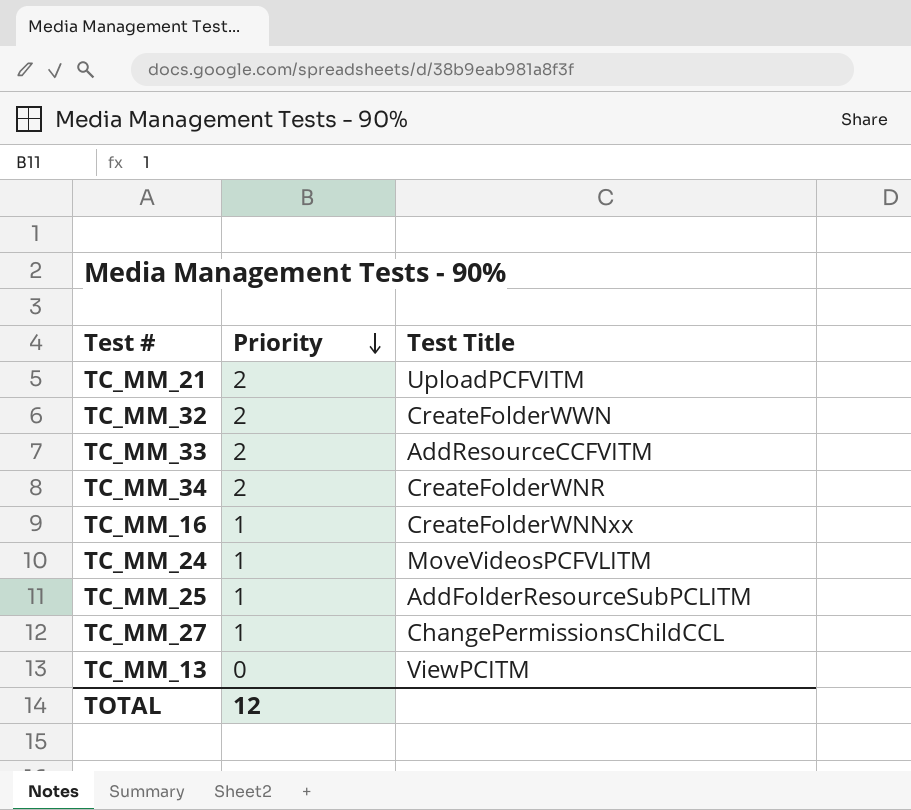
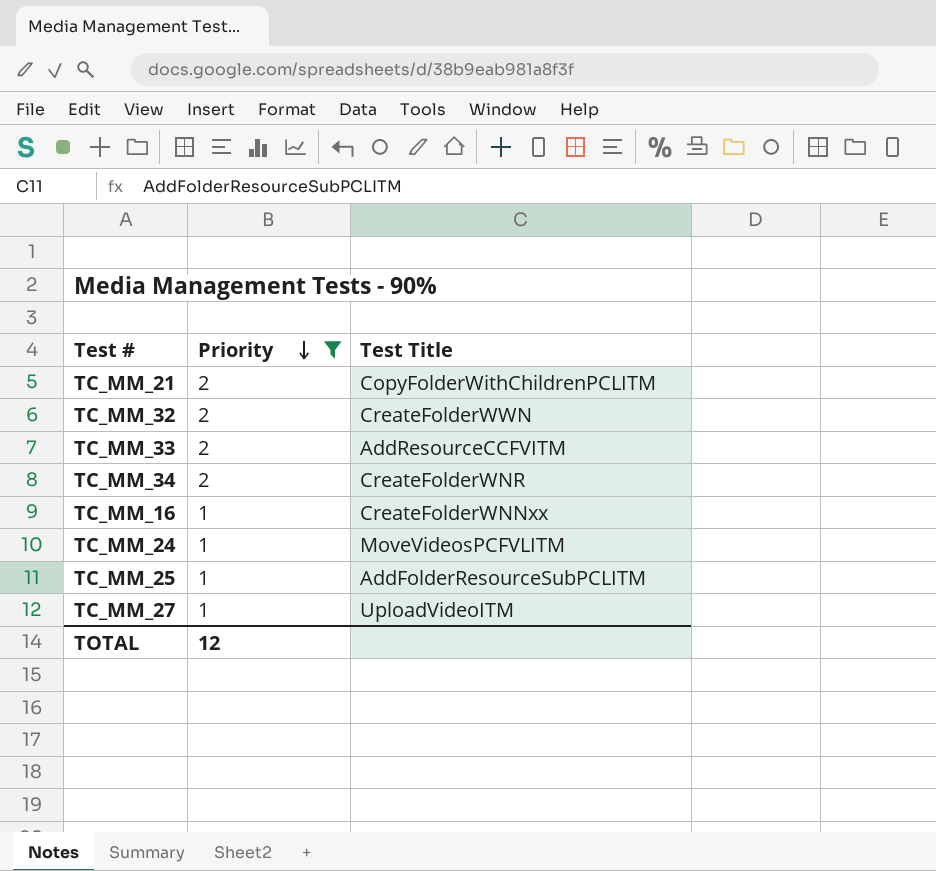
filter: none -> Priority != 0
TC_MM_21 | Test Title: UploadPCFVITM -> CopyFolderWithChildrenPCLITM
TC_MM_27 | Test Title: ChangePermissionsChildCCL -> UploadVideoITM

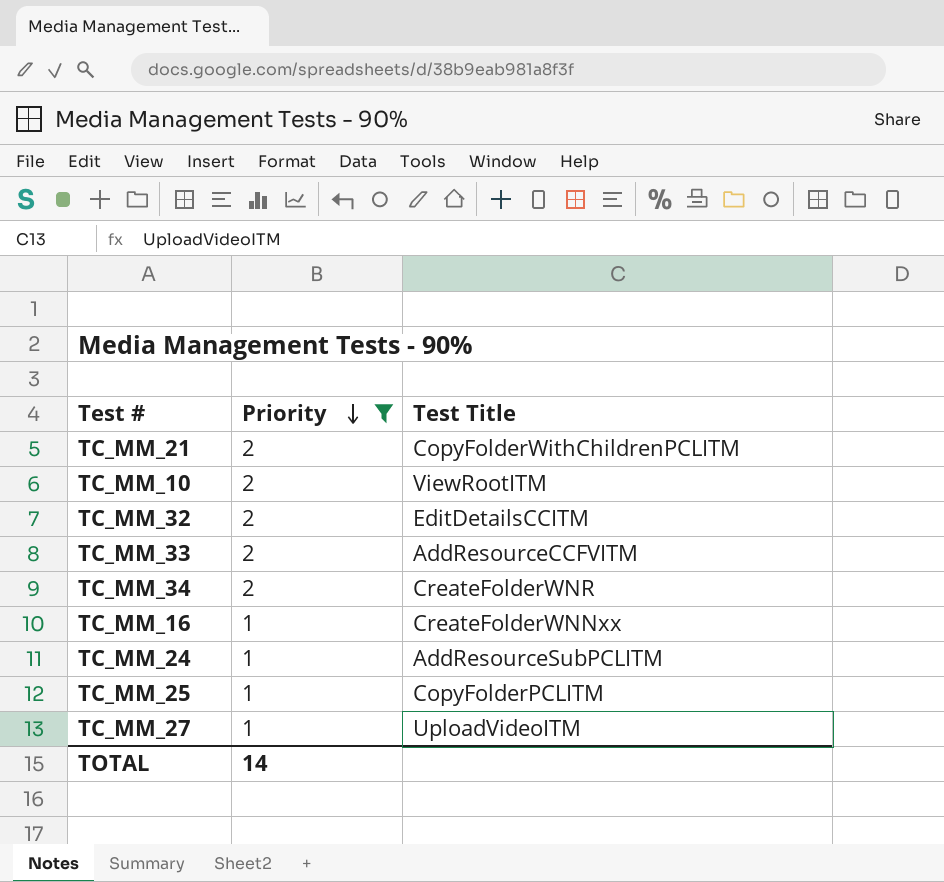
row TC_MM_10: none -> 2 | ViewRootITM
TC_MM_32 | Test Title: CreateFolderWWN -> EditDetailsCCITM
TC_MM_24 | Test Title: MoveVideosPCFVLITM -> AddResourceSubPCLITM
TC_MM_25 | Test Title: AddFolderResourceSubPCLITM -> CopyFolderPCLITM
TOTAL | Priority: 12 -> 14

